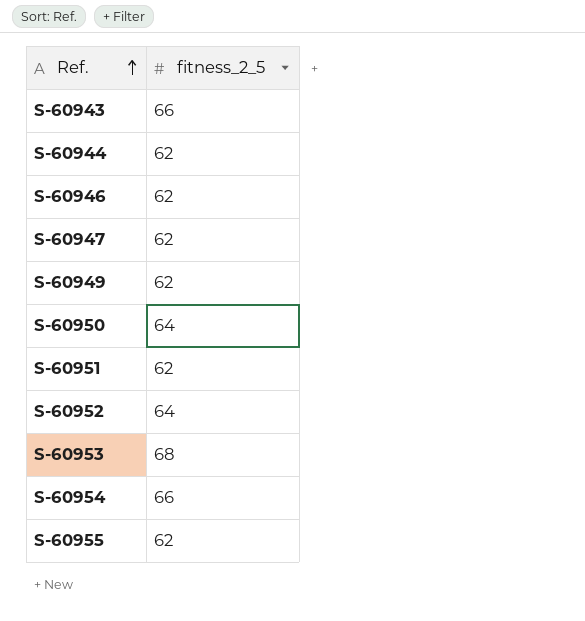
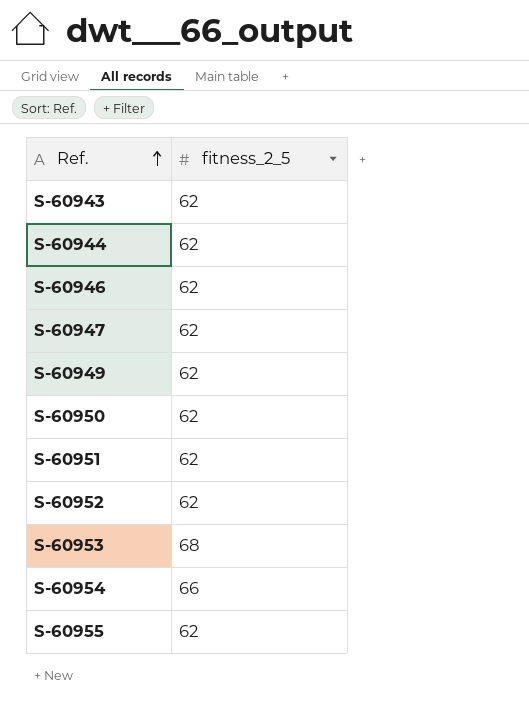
S-60943 | fitness_2_5: 66 -> 62
S-60950 | fitness_2_5: 64 -> 62
S-60952 | fitness_2_5: 64 -> 62

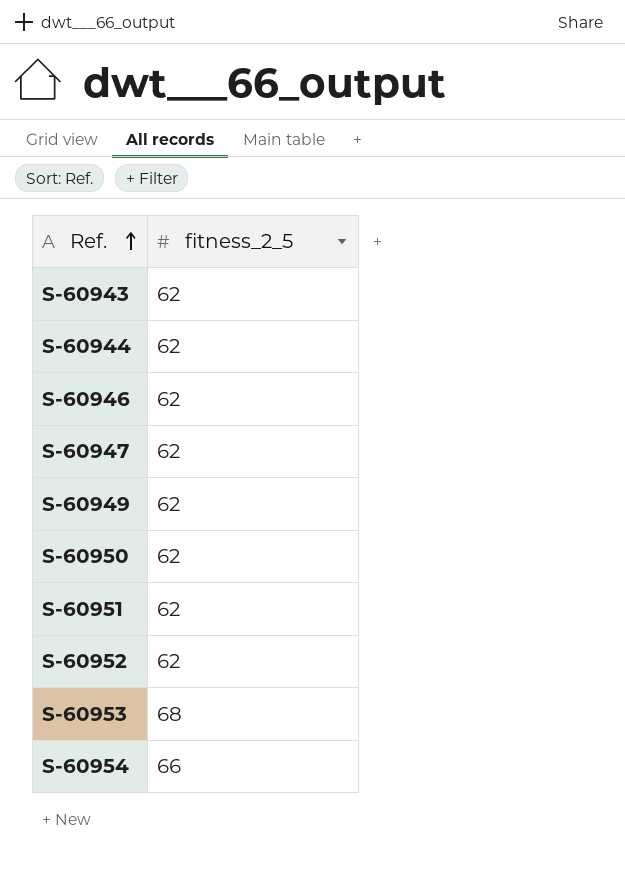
row S-60955: 62 -> none

